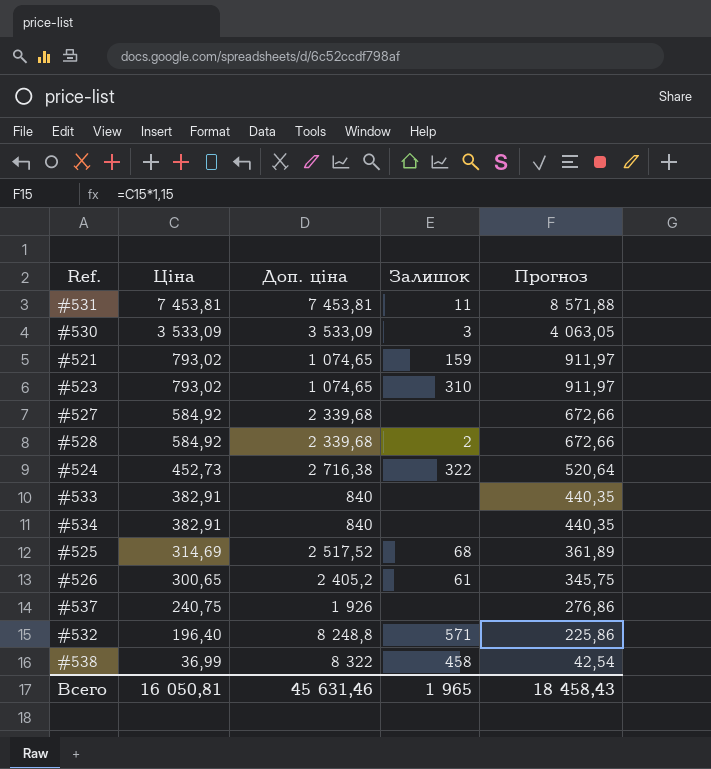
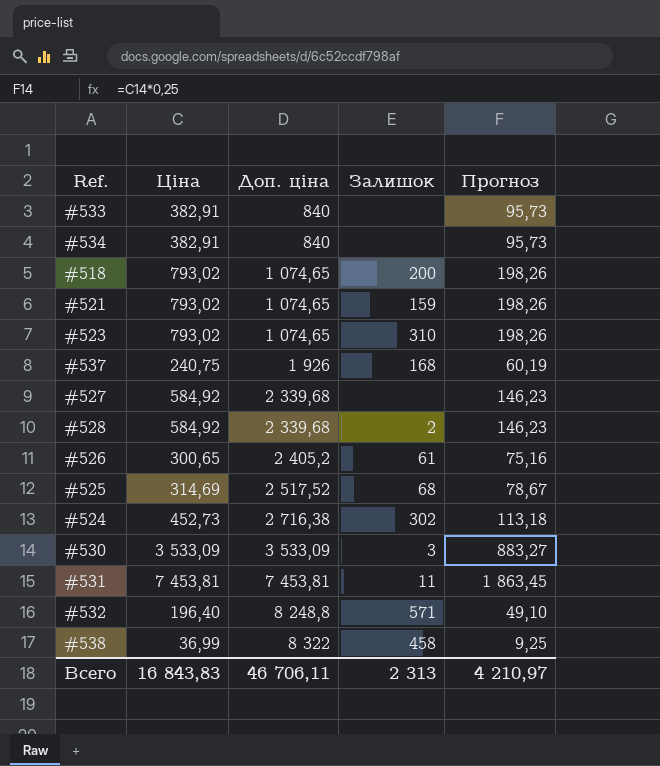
row order: Ціна descending -> Доп. ціна ascending
column Прогноз | formula: [Ціна] * 1,15 -> [Ціна] * 0,25
row #518: none -> 793,02 | 1 074,65 | 200 | 198,26
#537 | Залишок: none -> 168
#524 | Залишок: 322 -> 302
Всего | Ціна: 16 050,81 -> 16 843,83
Всего | Доп. ціна: 45 631,46 -> 46 706,11
Всего | Залишок: 1 965 -> 2 313
Всего | Прогноз: 18 458,43 -> 4 210,97

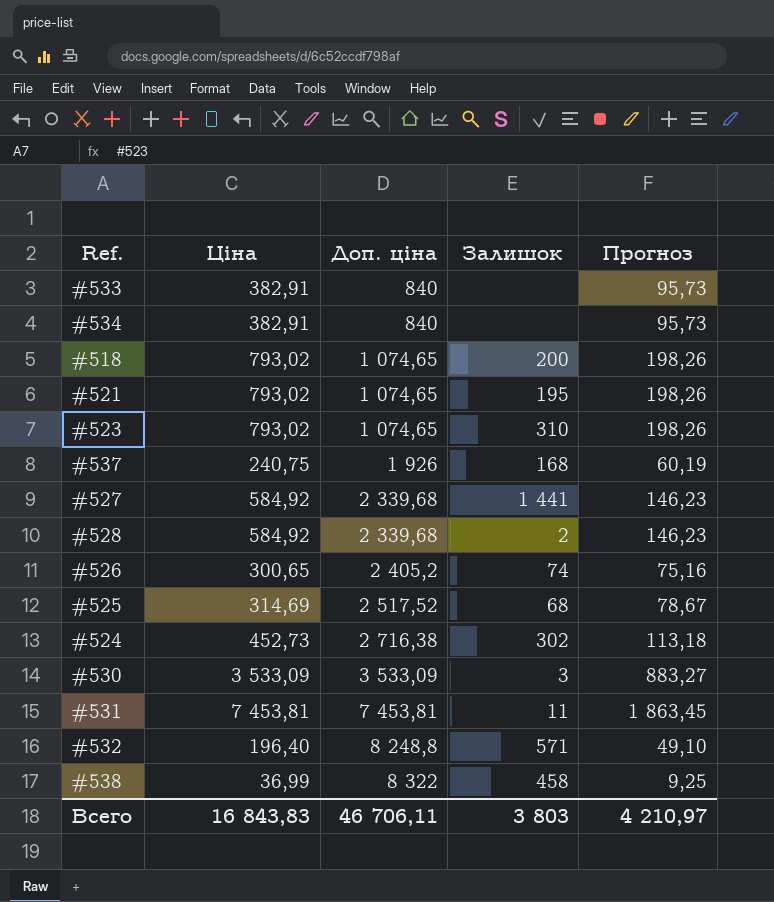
#521 | Залишок: 159 -> 195
#527 | Залишок: none -> 1 441
#526 | Залишок: 61 -> 74
Всего | Залишок: 2 313 -> 3 803

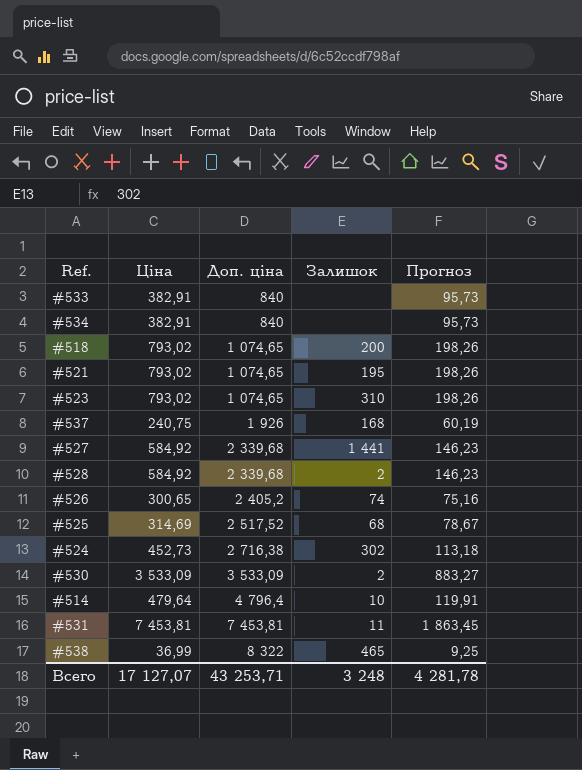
row #532: 196,40 | 8 248,8 | 571 | 49,10 -> none
#530 | Залишок: 3 -> 2
row #514: none -> 479,64 | 4 796,4 | 10 | 119,91
#538 | Залишок: 458 -> 465
Всего | Ціна: 16 843,83 -> 17 127,07
Всего | Доп. ціна: 46 706,11 -> 43 253,71
Всего | Залишок: 3 803 -> 3 248
Всего | Прогноз: 4 210,97 -> 4 281,78

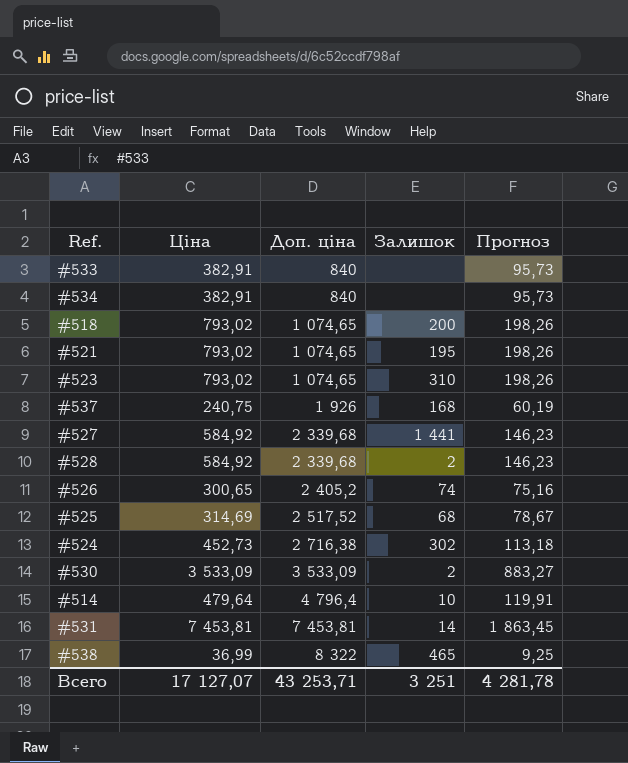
#531 | Залишок: 11 -> 14
Всего | Залишок: 3 248 -> 3 251

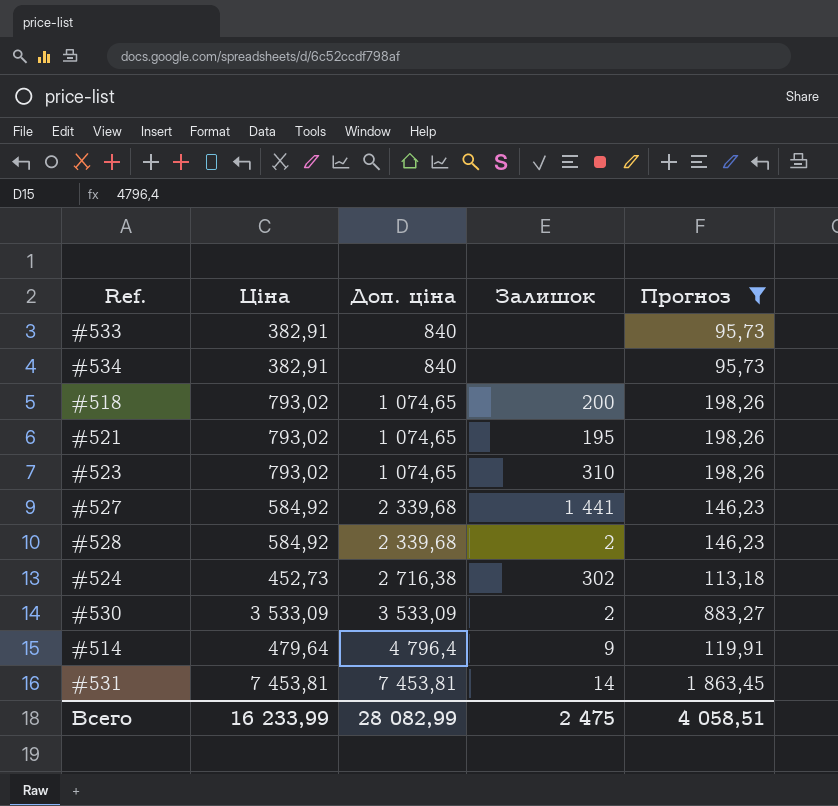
filter: none -> Прогноз >= 95,73
#514 | Залишок: 10 -> 9
Всего | Ціна: 17 127,07 -> 16 233,99
Всего | Доп. ціна: 43 253,71 -> 28 082,99
Всего | Залишок: 3 251 -> 2 475
Всего | Прогноз: 4 281,78 -> 4 058,51

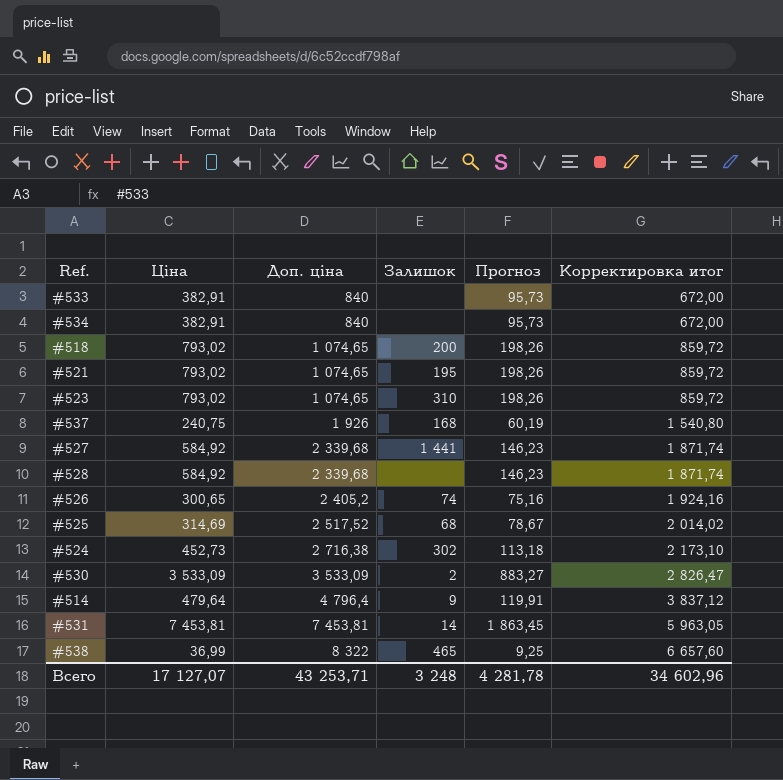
filter: Прогноз >= 95,73 -> none
column Корректировка итог | formula: none -> [Доп. ціна] * 0,8
#528 | Залишок: 2 -> none
Всего | Ціна: 16 233,99 -> 17 127,07
Всего | Доп. ціна: 28 082,99 -> 43 253,71
Всего | Залишок: 2 475 -> 3 248
Всего | Прогноз: 4 058,51 -> 4 281,78

